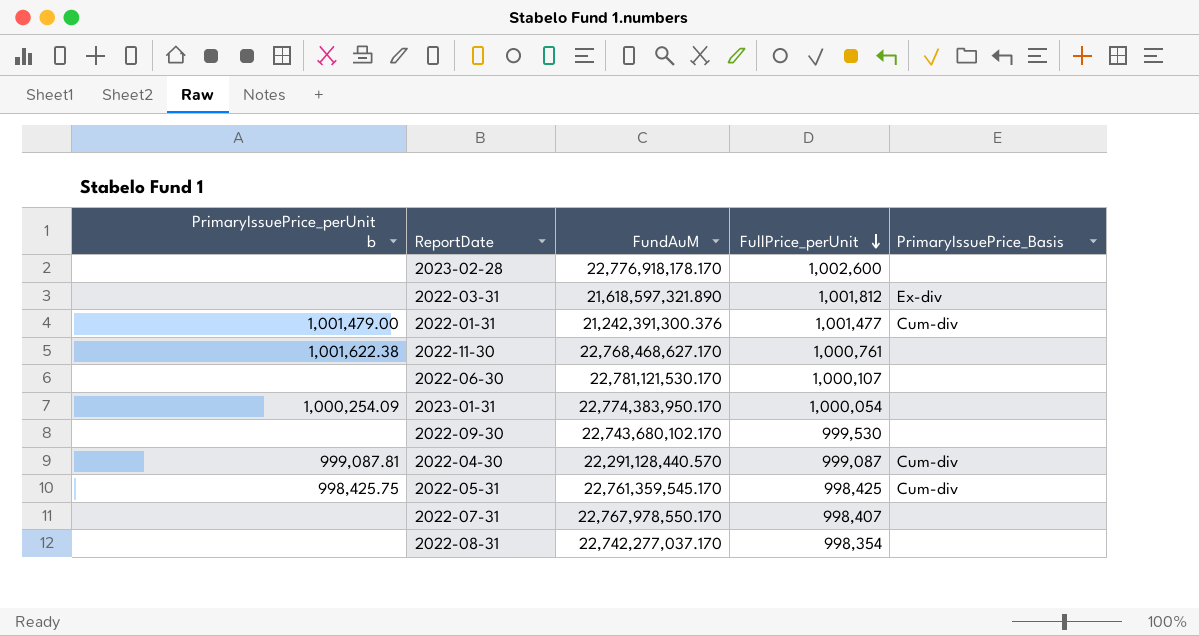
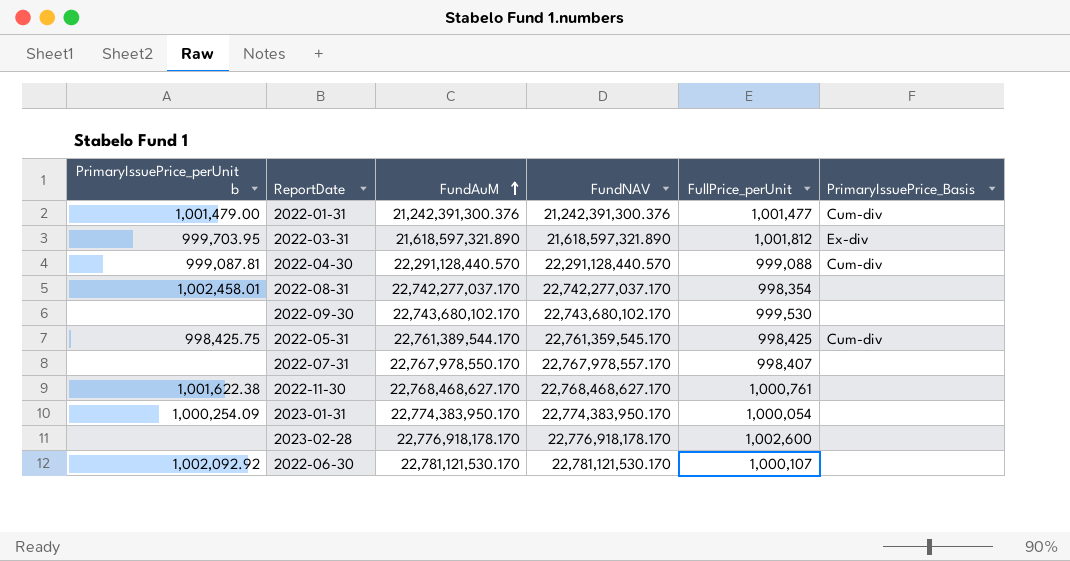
row order: FullPrice_perUnit descending -> FundAuM ascending
column FundNAV | position: none -> 4
2022-03-31 | PrimaryIssuePrice_perUnit b: none -> 999,703.95
2022-04-30 | FullPrice_perUnit: 999,087 -> 999,088
2022-08-31 | PrimaryIssuePrice_perUnit b: none -> 1,002,458.01
2022-05-31 | FundAuM: 22,761,359,545.170 -> 22,761,389,544.170
2022-06-30 | PrimaryIssuePrice_perUnit b: none -> 1,002,092.92

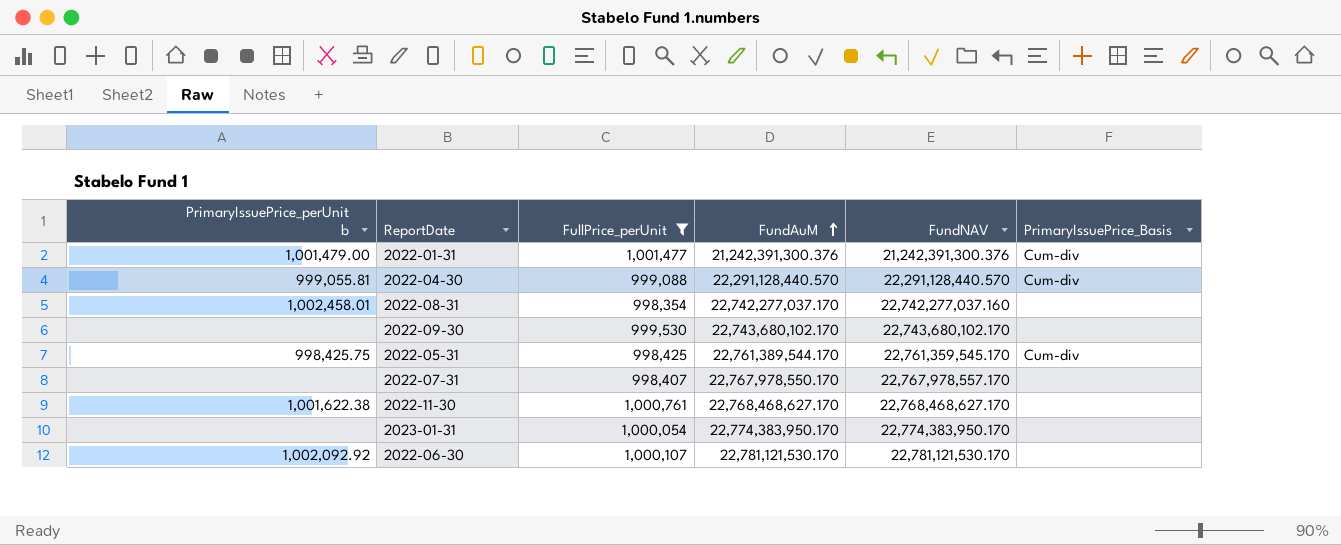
filter: none -> FullPrice_perUnit <= 1,001,477
column FullPrice_perUnit | position: 5 -> 3
2022-04-30 | PrimaryIssuePrice_perUnit b: 999,087.81 -> 999,055.81
2022-08-31 | FundNAV: 22,742,277,037.170 -> 22,742,277,037.160
2023-01-31 | PrimaryIssuePrice_perUnit b: 1,000,254.09 -> none

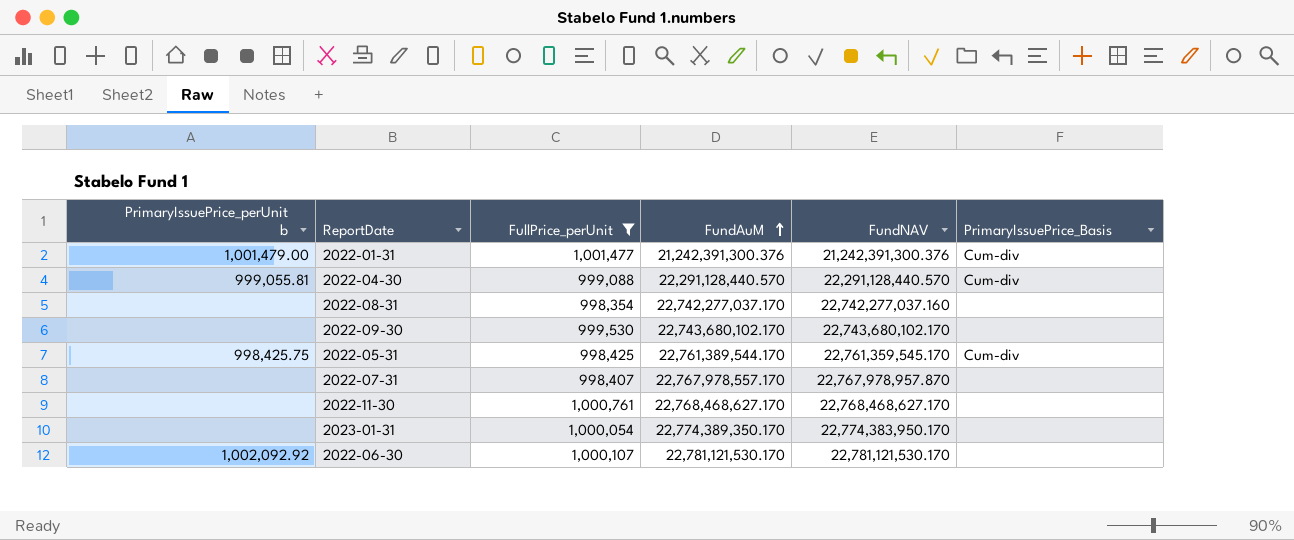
2022-08-31 | PrimaryIssuePrice_perUnit b: 1,002,458.01 -> none
2022-07-31 | FundAuM: 22,767,978,550.170 -> 22,767,978,557.170
2022-07-31 | FundNAV: 22,767,978,557.170 -> 22,767,978,957.870
2022-11-30 | PrimaryIssuePrice_perUnit b: 1,001,622.38 -> none
2023-01-31 | FundAuM: 22,774,383,950.170 -> 22,774,389,350.170

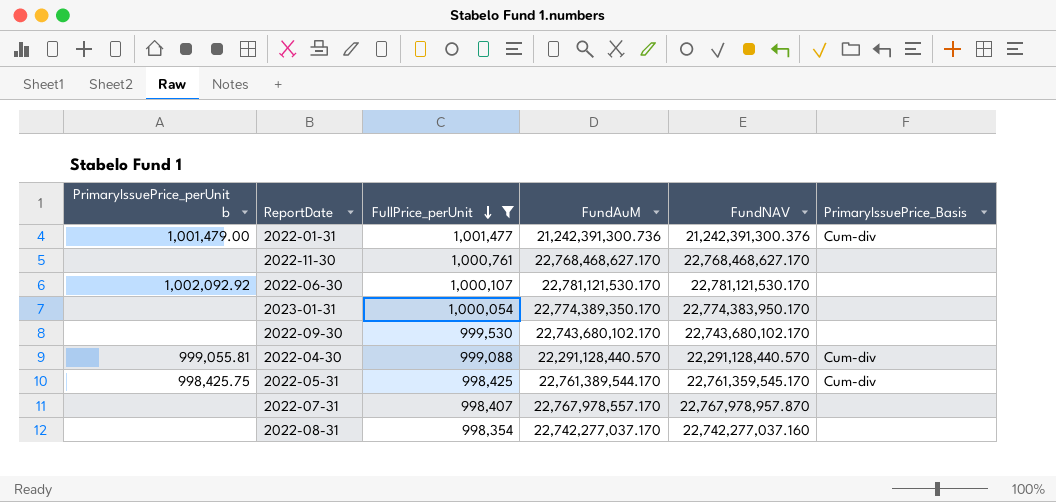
row order: FundAuM ascending -> FullPrice_perUnit descending
2022-01-31 | FundAuM: 21,242,391,300.376 -> 21,242,391,300.736

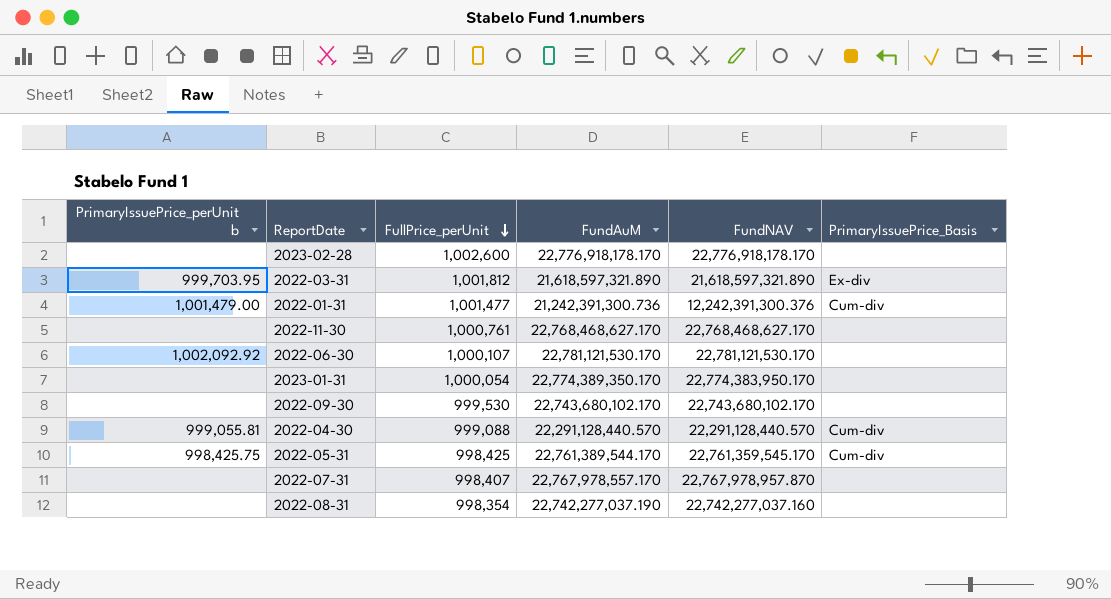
filter: FullPrice_perUnit <= 1,001,477 -> none
2022-01-31 | FundNAV: 21,242,391,300.376 -> 12,242,391,300.376
2022-08-31 | FundAuM: 22,742,277,037.170 -> 22,742,277,037.190

